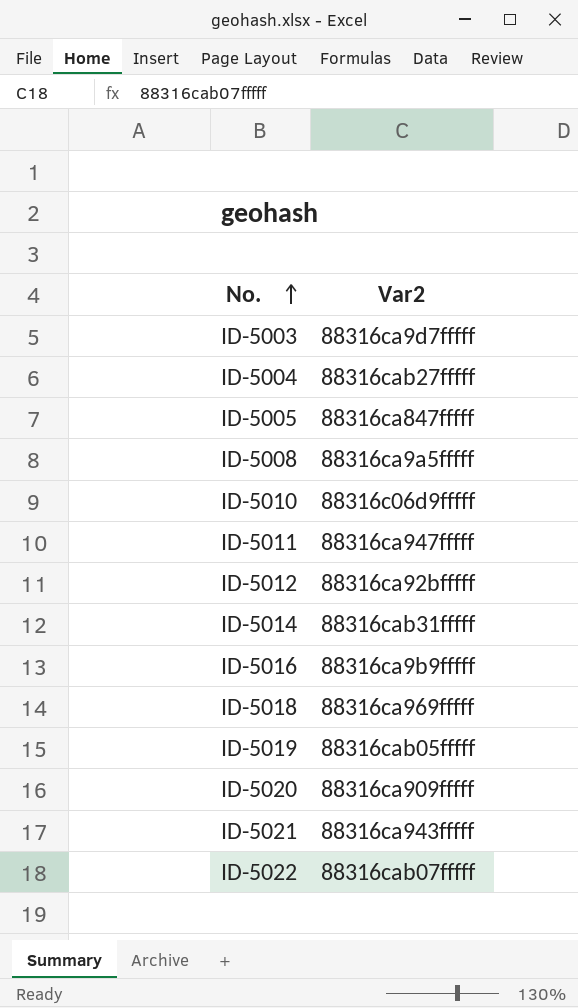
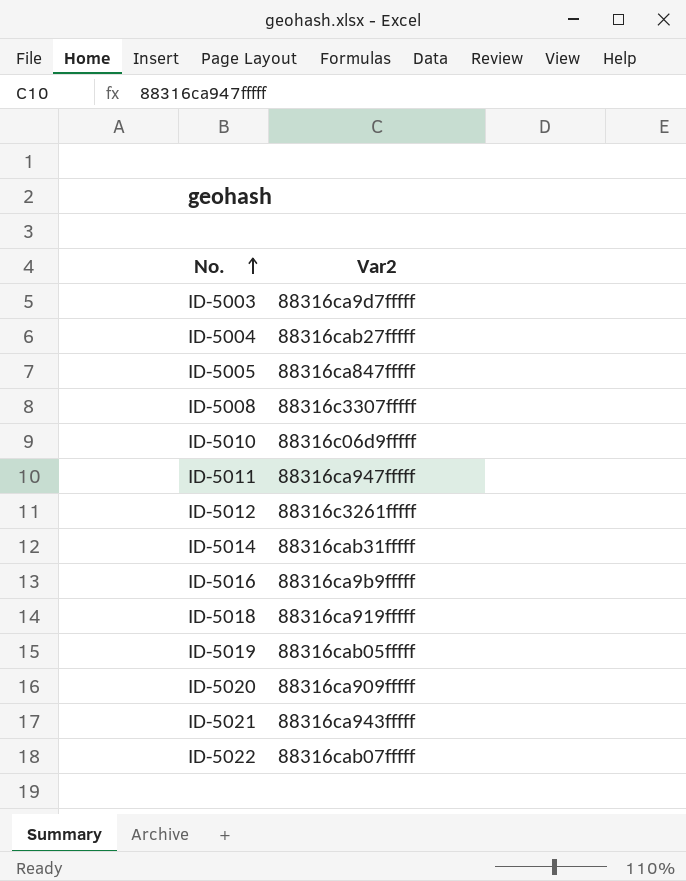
ID-5008 | Var2: 88316ca9a5fffff -> 88316c3307fffff
ID-5012 | Var2: 88316ca92bfffff -> 88316c3261fffff
ID-5018 | Var2: 88316ca969fffff -> 88316ca919fffff

